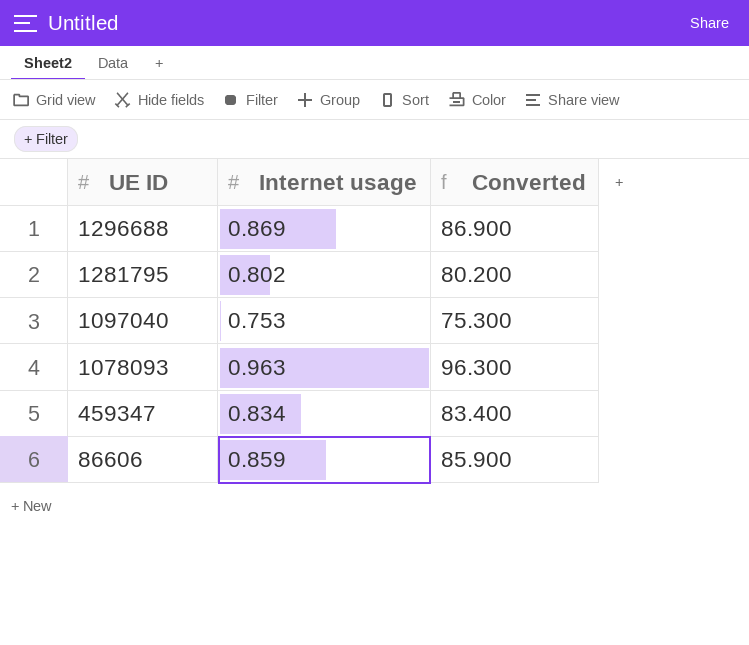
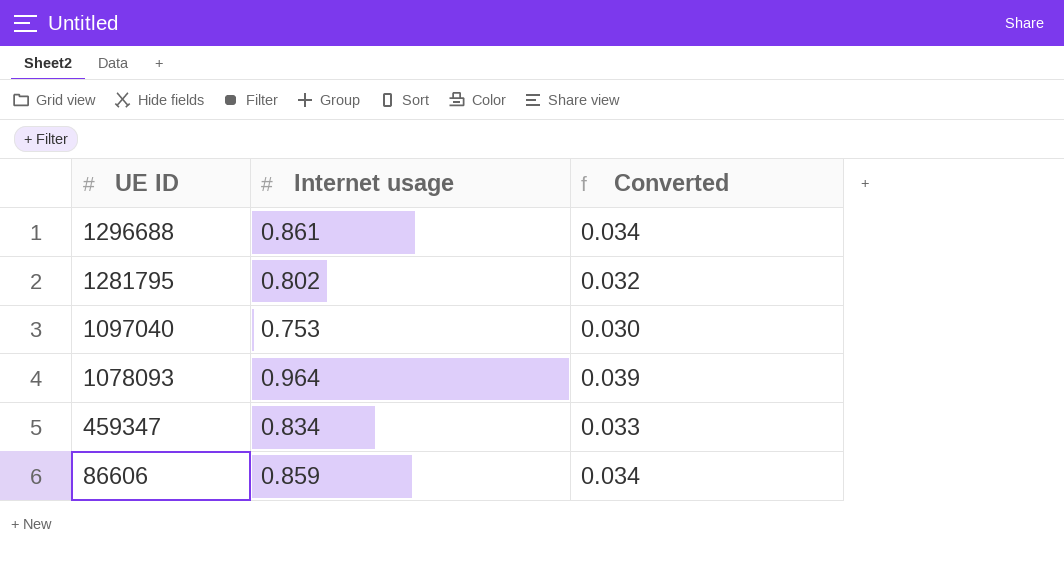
column Converted | formula: [Internet usage] * 100 -> [Internet usage] * 0.04
1296688 | Internet usage: 0.869 -> 0.861
1078093 | Internet usage: 0.963 -> 0.964

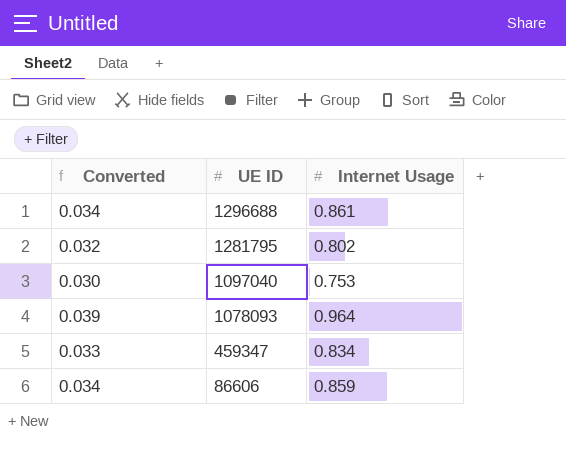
column Converted | position: 3 -> 1
column name: Internet usage -> Internet Usage

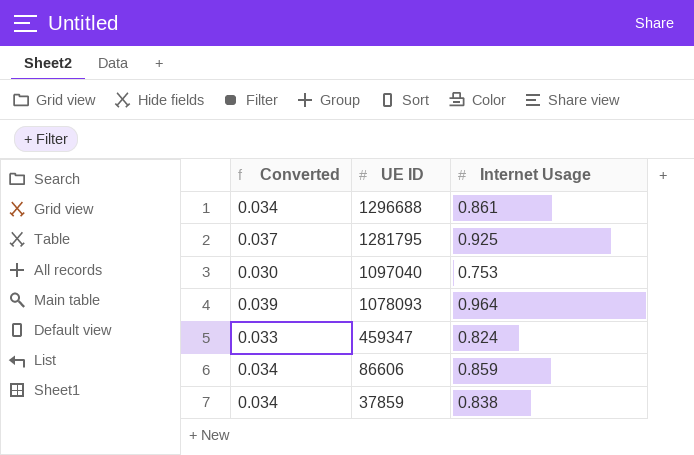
1281795 | Converted: 0.032 -> 0.037
1281795 | Internet Usage: 0.802 -> 0.925
459347 | Internet Usage: 0.834 -> 0.824
row 37859: none -> 0.034 | 0.838

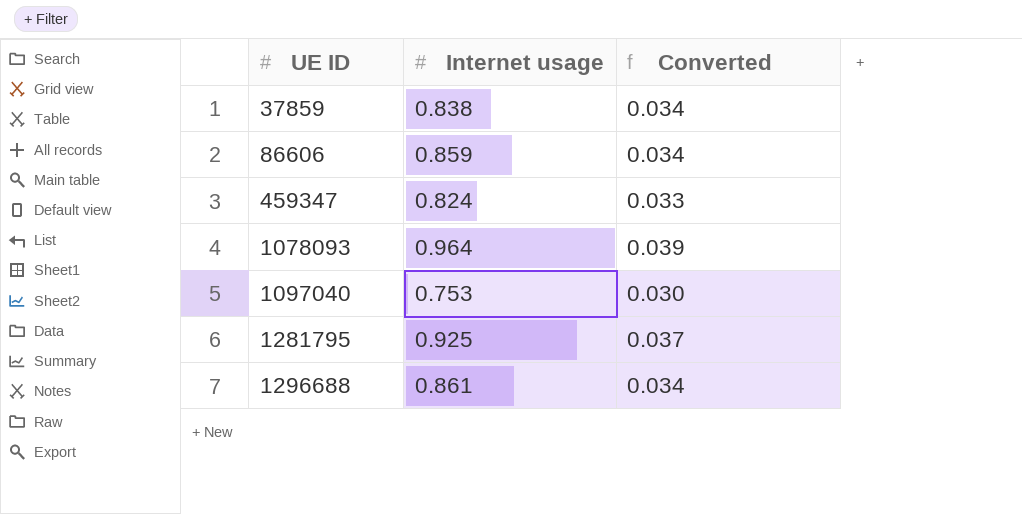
row order: UE ID descending -> UE ID ascending
column name: Internet Usage -> Internet usage
column Converted | position: 1 -> 3

